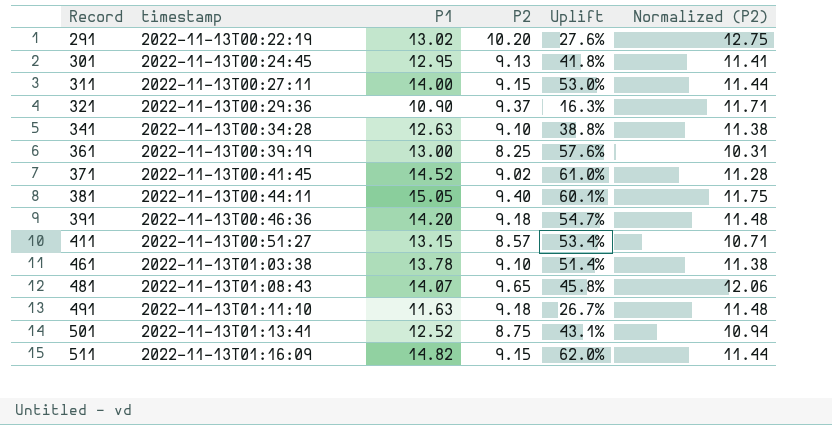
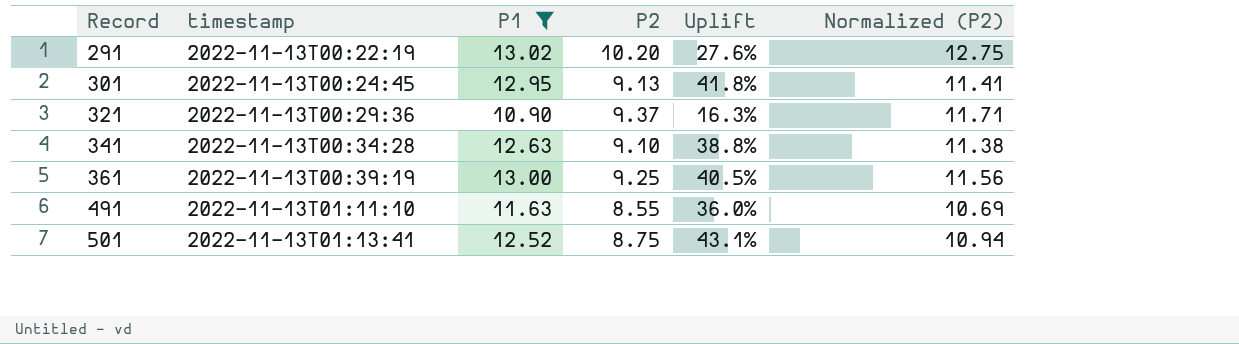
filter: none -> P1 <= 13.02
361 | P2: 8.25 -> 9.25
361 | Uplift: 57.6% -> 40.5%
361 | Normalized (P2): 10.31 -> 11.56
491 | P2: 9.18 -> 8.55
491 | Uplift: 26.7% -> 36.0%
491 | Normalized (P2): 11.48 -> 10.69

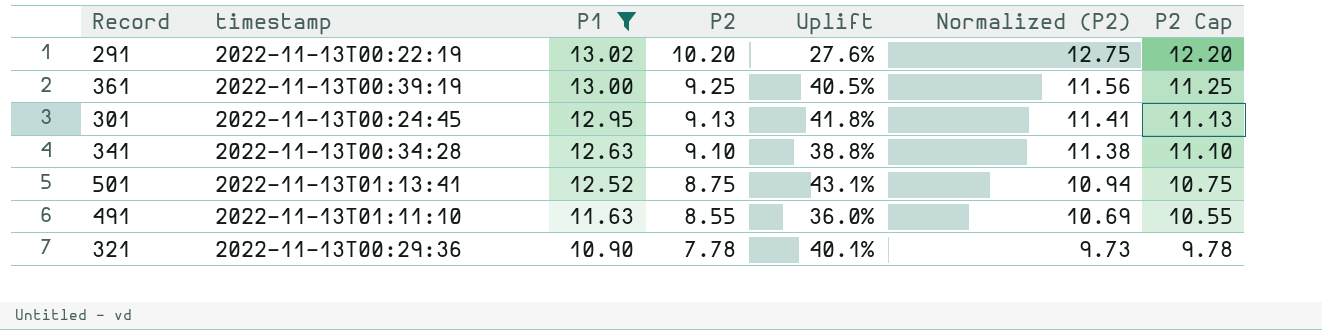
row order: Record ascending -> P1 descending
column P2 Cap | formula: none -> [P2] + 2
321 | P2: 9.37 -> 7.78
321 | Uplift: 16.3% -> 40.1%
321 | Normalized (P2): 11.71 -> 9.73

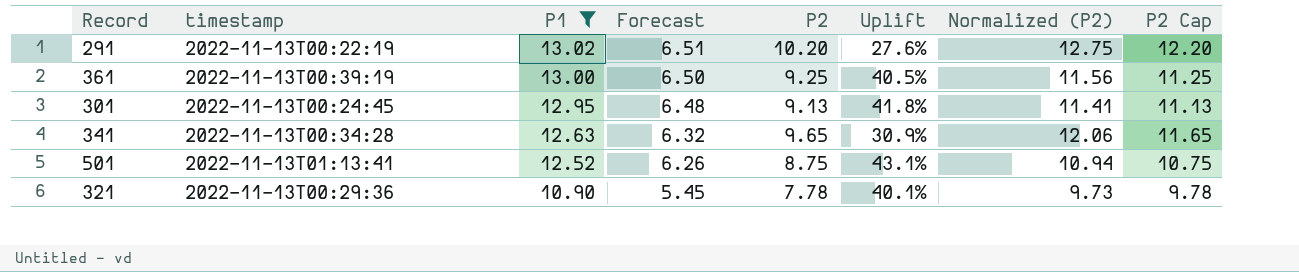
column Forecast | formula: none -> [P1] * 0.5
row 491: 2022-11-13T01:11:10 | 11.63 | 8.55 | 36.0% | 10.69 | 10.55 -> none
341 | P2: 9.10 -> 9.65
341 | Uplift: 38.8% -> 30.9%
341 | Normalized (P2): 11.38 -> 12.06
341 | P2 Cap: 11.10 -> 11.65

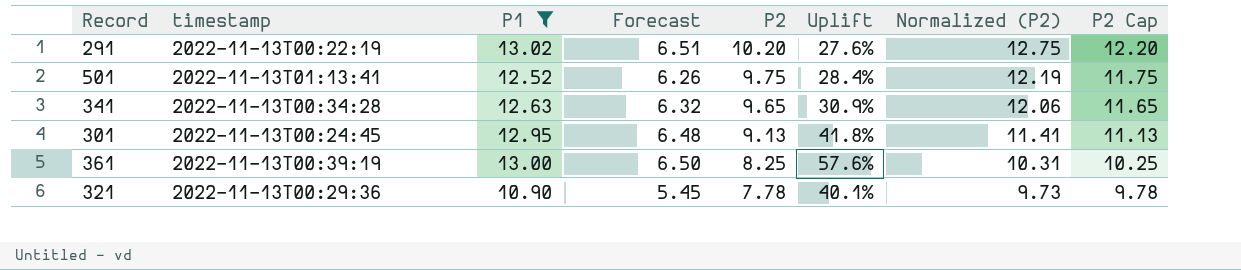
row order: P1 descending -> P2 descending
501 | P2: 8.75 -> 9.75
501 | Uplift: 43.1% -> 28.4%
501 | Normalized (P2): 10.94 -> 12.19
501 | P2 Cap: 10.75 -> 11.75
361 | P2: 9.25 -> 8.25
361 | Uplift: 40.5% -> 57.6%
361 | Normalized (P2): 11.56 -> 10.31
361 | P2 Cap: 11.25 -> 10.25

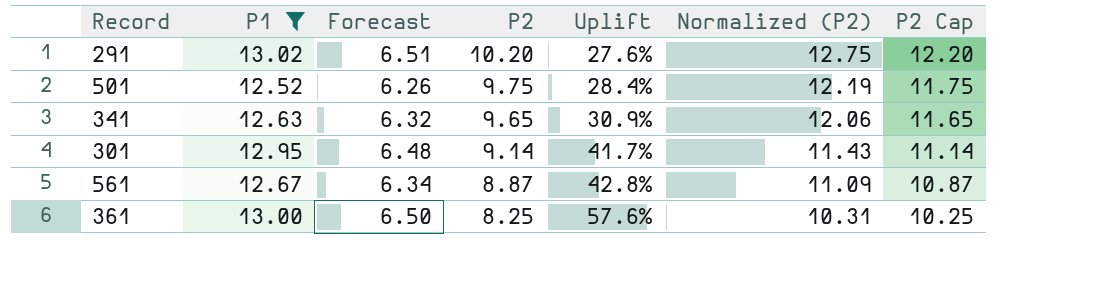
column timestamp | position: 2 -> none
row 321: 2022-11-13T00:29:36 | 10.90 | 5.45 | 7.78 | 40.1% | 9.73 | 9.78 -> none
301 | P2: 9.13 -> 9.14
301 | Uplift: 41.8% -> 41.7%
301 | Normalized (P2): 11.41 -> 11.43
301 | P2 Cap: 11.13 -> 11.14
row 561: none -> 12.67 | 6.34 | 8.87 | 42.8% | 11.09 | 10.87

